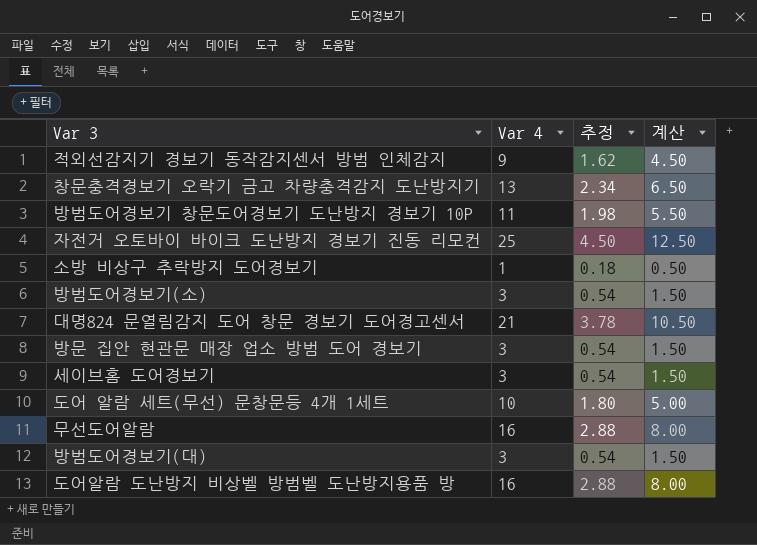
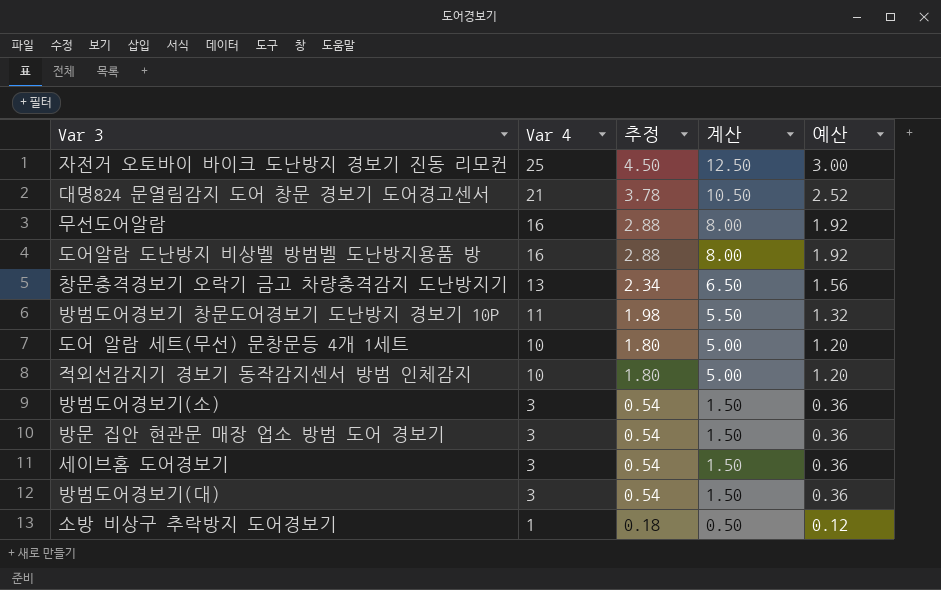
row order: none -> Var 4 descending
column 예산 | formula: none -> [Var 4] * 0.12
적외선감지기 경보기 동작감지센서 방범 인체감지 | Var 4: 9 -> 10
적외선감지기 경보기 동작감지센서 방범 인체감지 | 추정: 1.62 -> 1.80
적외선감지기 경보기 동작감지센서 방범 인체감지 | 계산: 4.50 -> 5.00

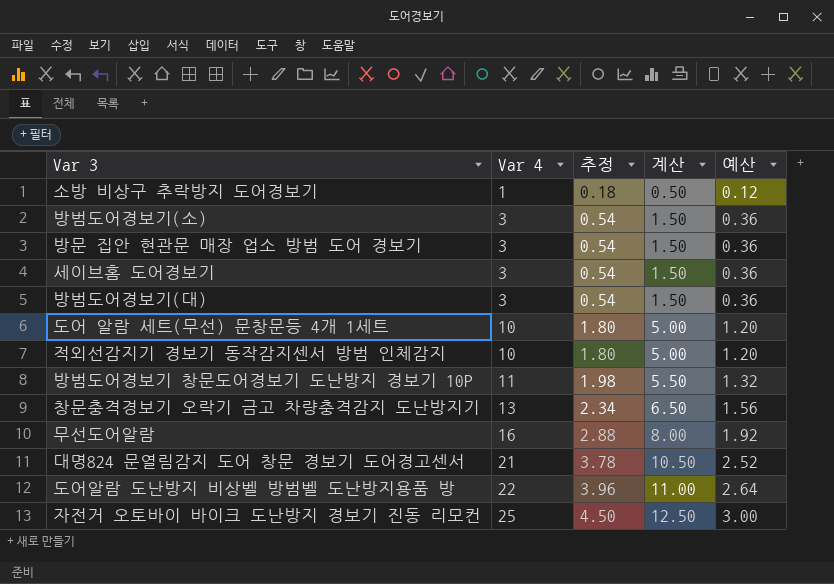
row order: Var 4 descending -> Var 4 ascending
도어알람 도난방지 비상벨 방범벨 도난방지용품 방 | Var 4: 16 -> 22
도어알람 도난방지 비상벨 방범벨 도난방지용품 방 | 추정: 2.88 -> 3.96
도어알람 도난방지 비상벨 방범벨 도난방지용품 방 | 계산: 8.00 -> 11.00
도어알람 도난방지 비상벨 방범벨 도난방지용품 방 | 예산: 1.92 -> 2.64

